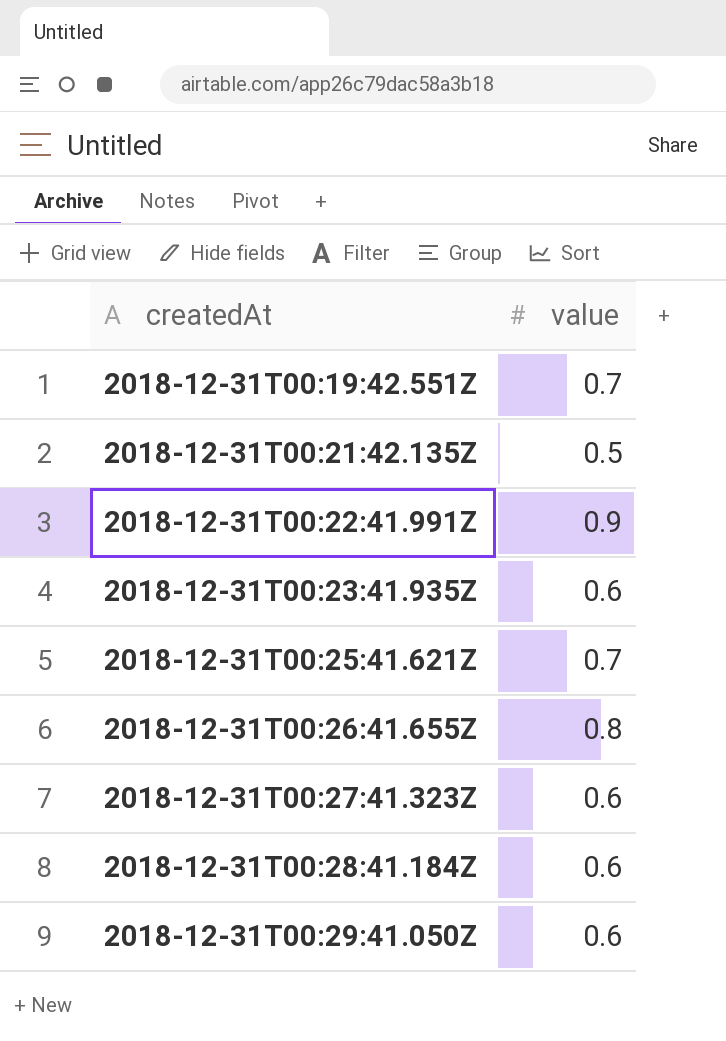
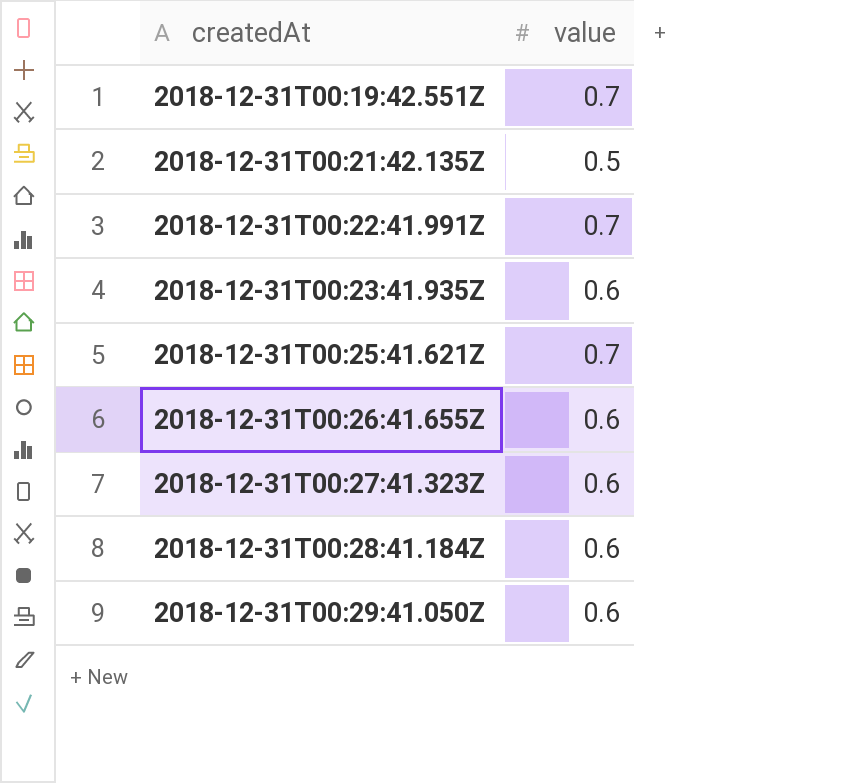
2018-12-31T00:22:41.991Z | value: 0.9 -> 0.7
2018-12-31T00:26:41.655Z | value: 0.8 -> 0.6

